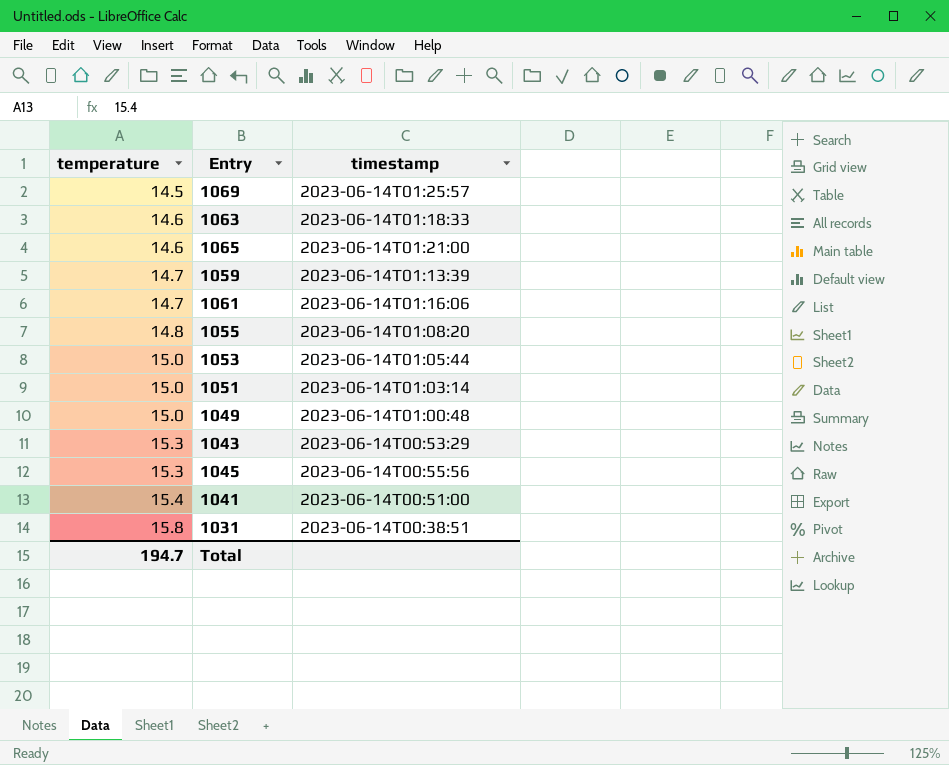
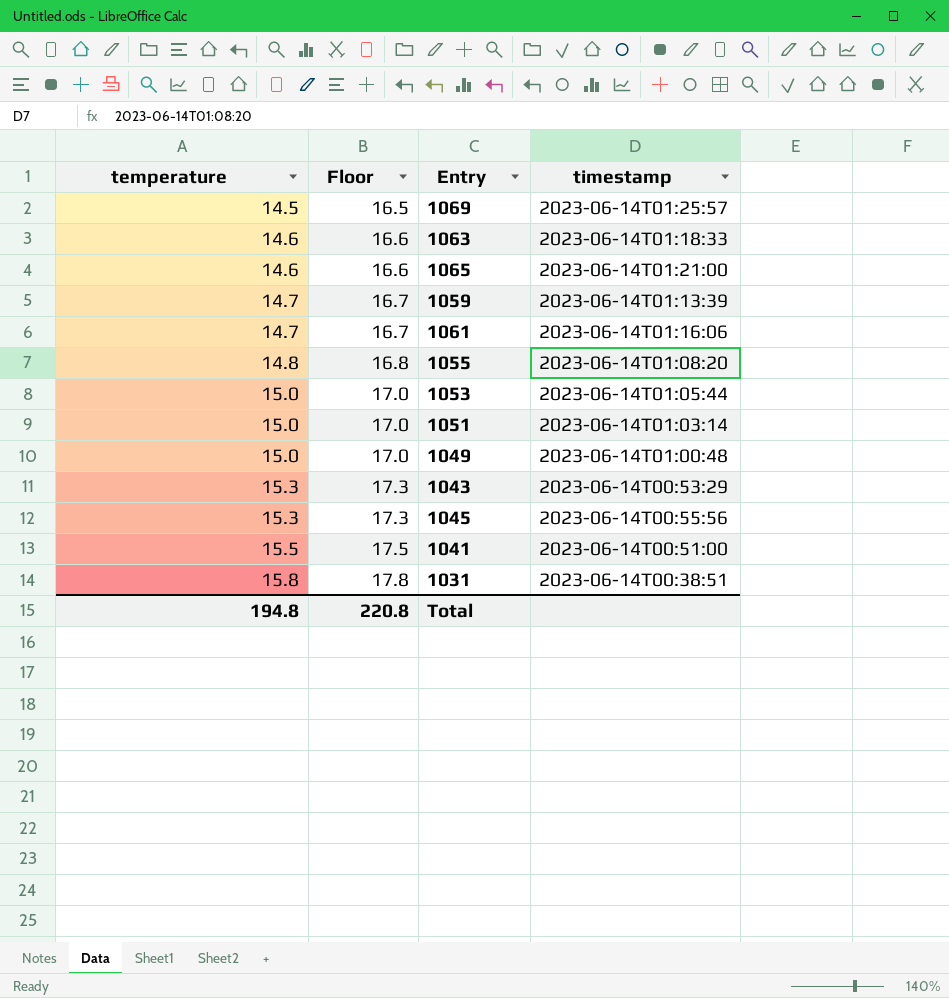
column Floor | formula: none -> [temperature] + 2
1041 | temperature: 15.4 -> 15.5
Total | temperature: 194.7 -> 194.8

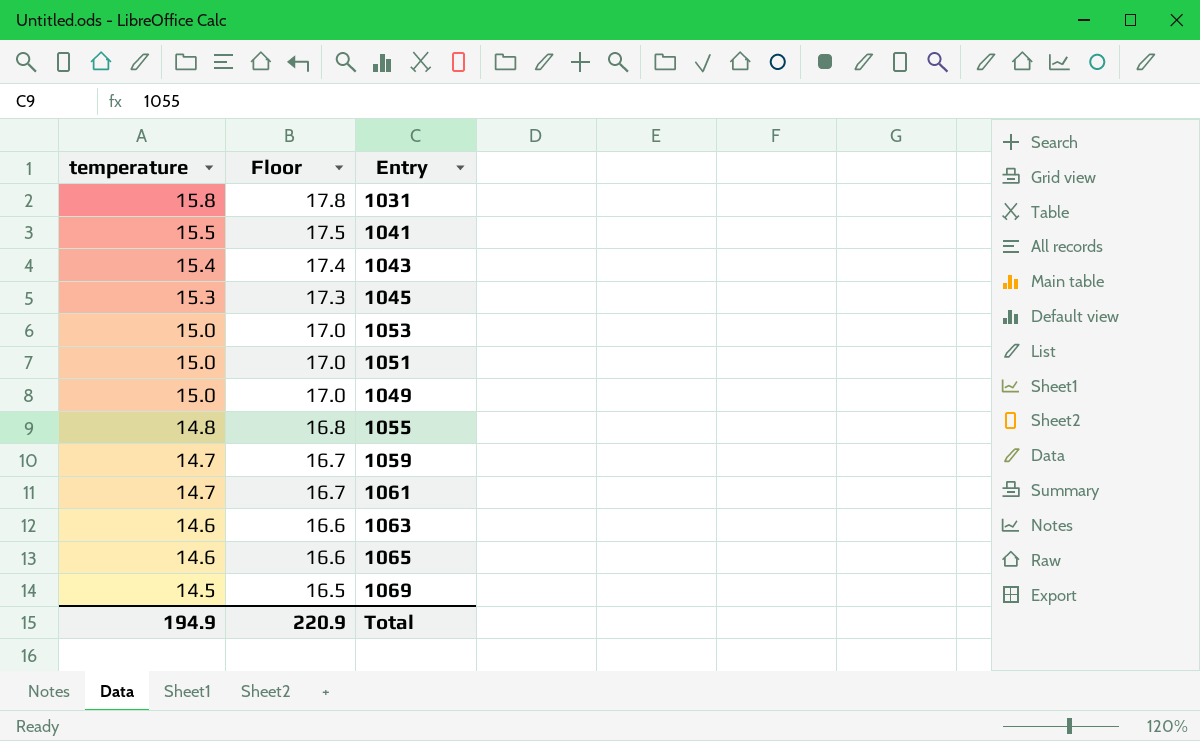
row order: temperature ascending -> temperature descending
column timestamp | position: 4 -> none
1043 | temperature: 15.3 -> 15.4
1043 | Floor: 17.3 -> 17.4
Total | temperature: 194.8 -> 194.9
Total | Floor: 220.8 -> 220.9

